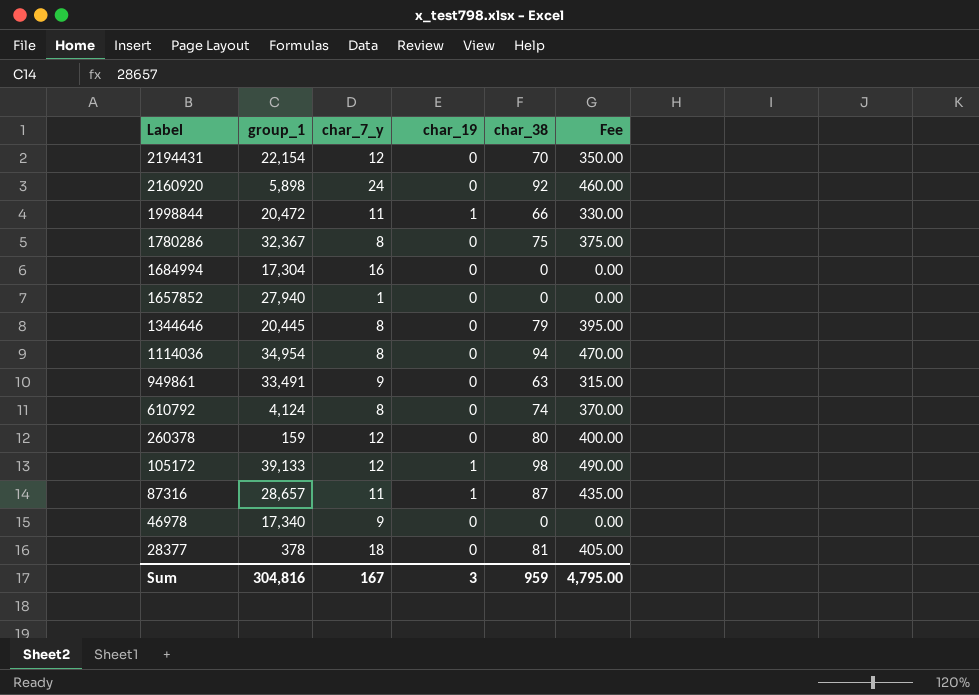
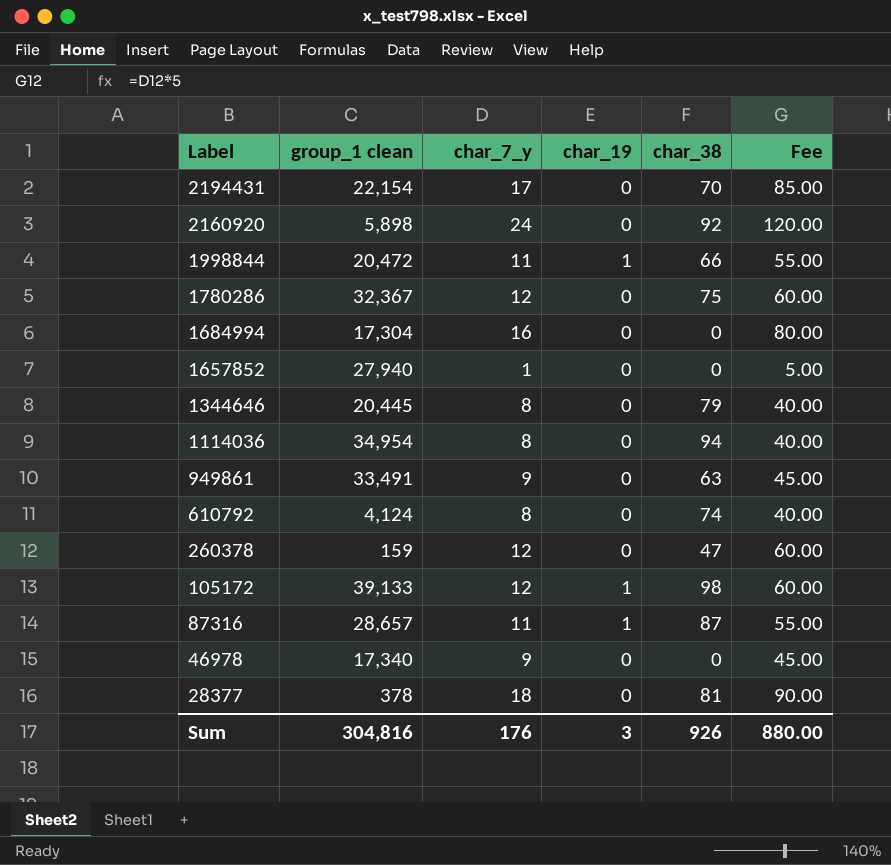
column name: group_1 -> group_1 clean
column Fee | formula: [char_38] * 5 -> [char_7_y] * 5
2194431 | char_7_y: 12 -> 17
1780286 | char_7_y: 8 -> 12
260378 | char_38: 80 -> 47
Sum | char_7_y: 167 -> 176
Sum | char_38: 959 -> 926
Sum | Fee: 4,795.00 -> 880.00

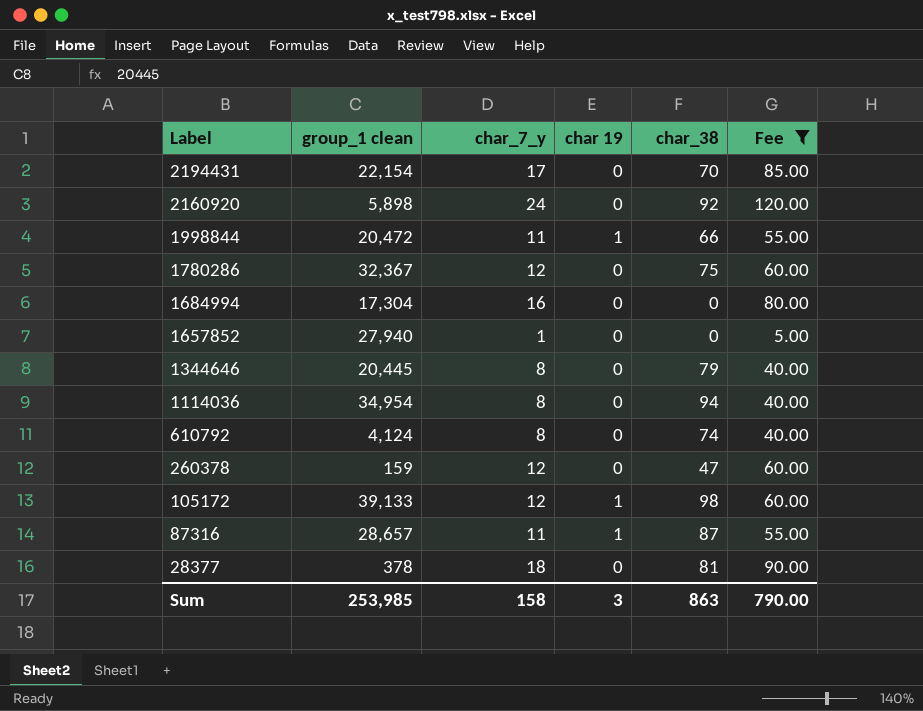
filter: none -> Fee != 45.00
column name: char_19 -> char 19
Sum | group_1 clean: 304,816 -> 253,985
Sum | char_7_y: 176 -> 158
Sum | char_38: 926 -> 863
Sum | Fee: 880.00 -> 790.00

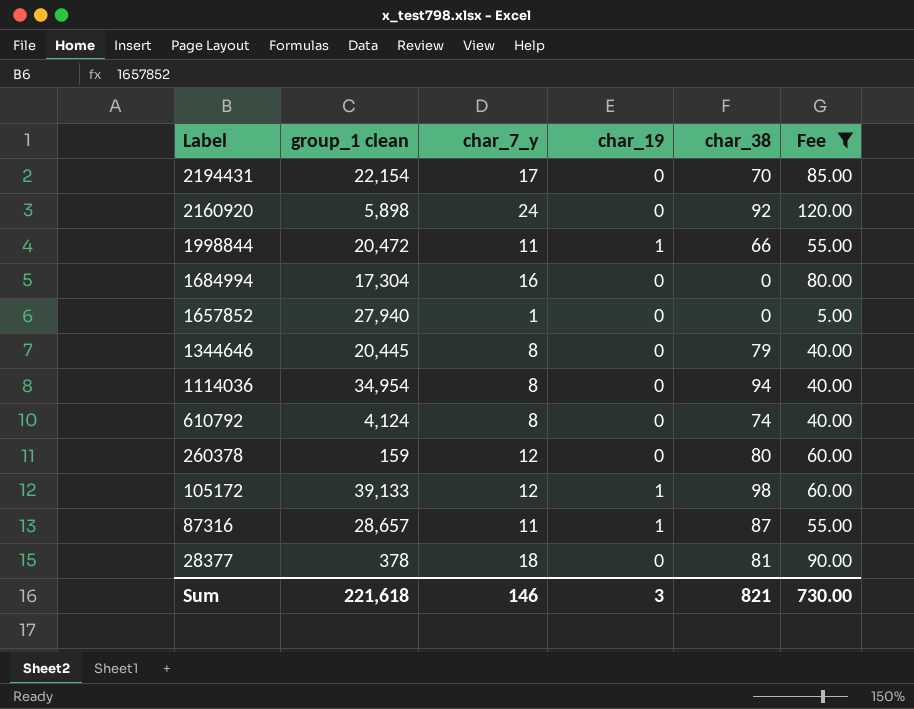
column name: char 19 -> char_19
row 1780286: 32,367 | 12 | 0 | 75 | 60.00 -> none
260378 | char_38: 47 -> 80
Sum | group_1 clean: 253,985 -> 221,618
Sum | char_7_y: 158 -> 146
Sum | char_38: 863 -> 821
Sum | Fee: 790.00 -> 730.00

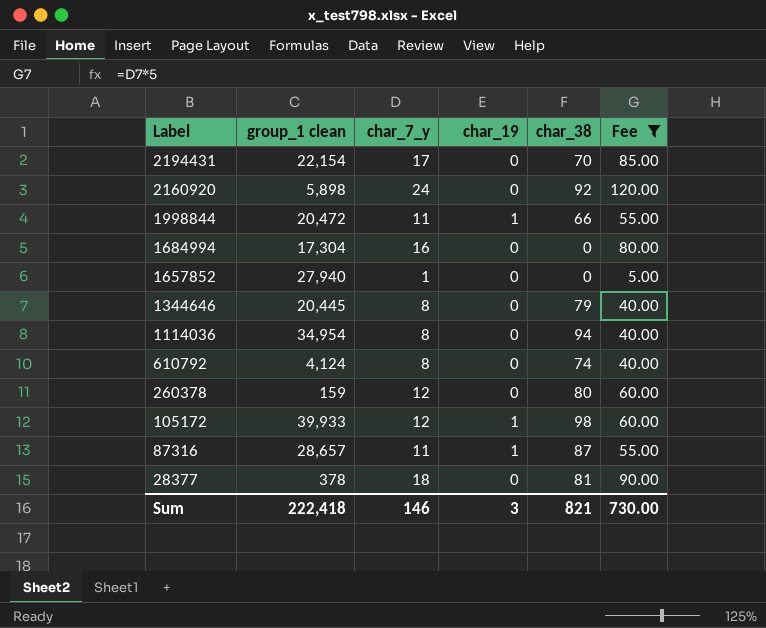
105172 | group_1 clean: 39,133 -> 39,933
Sum | group_1 clean: 221,618 -> 222,418

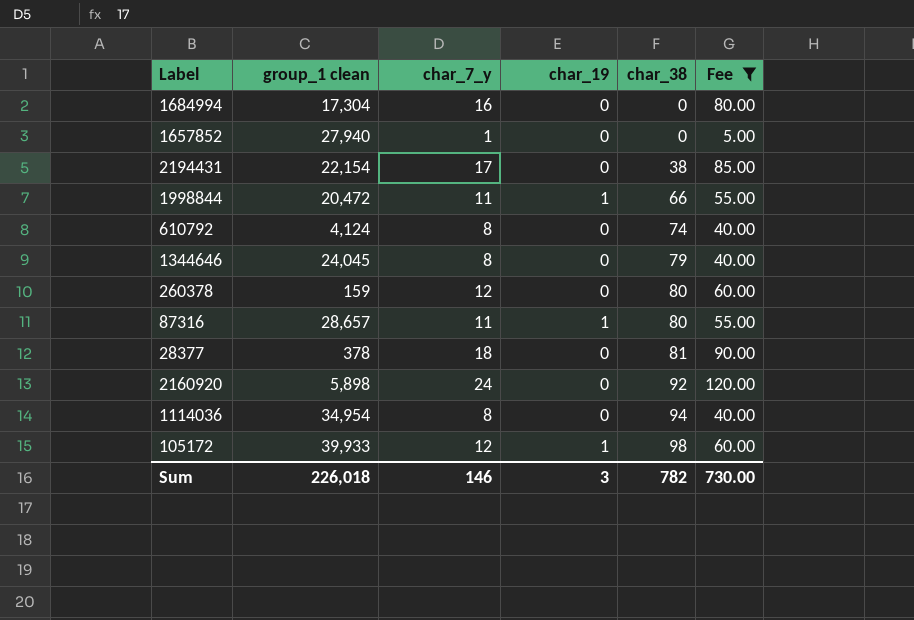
row order: Label descending -> char_38 ascending
2194431 | char_38: 70 -> 38
1344646 | group_1 clean: 20,445 -> 24,045
87316 | char_38: 87 -> 80
Sum | group_1 clean: 222,418 -> 226,018
Sum | char_38: 821 -> 782

